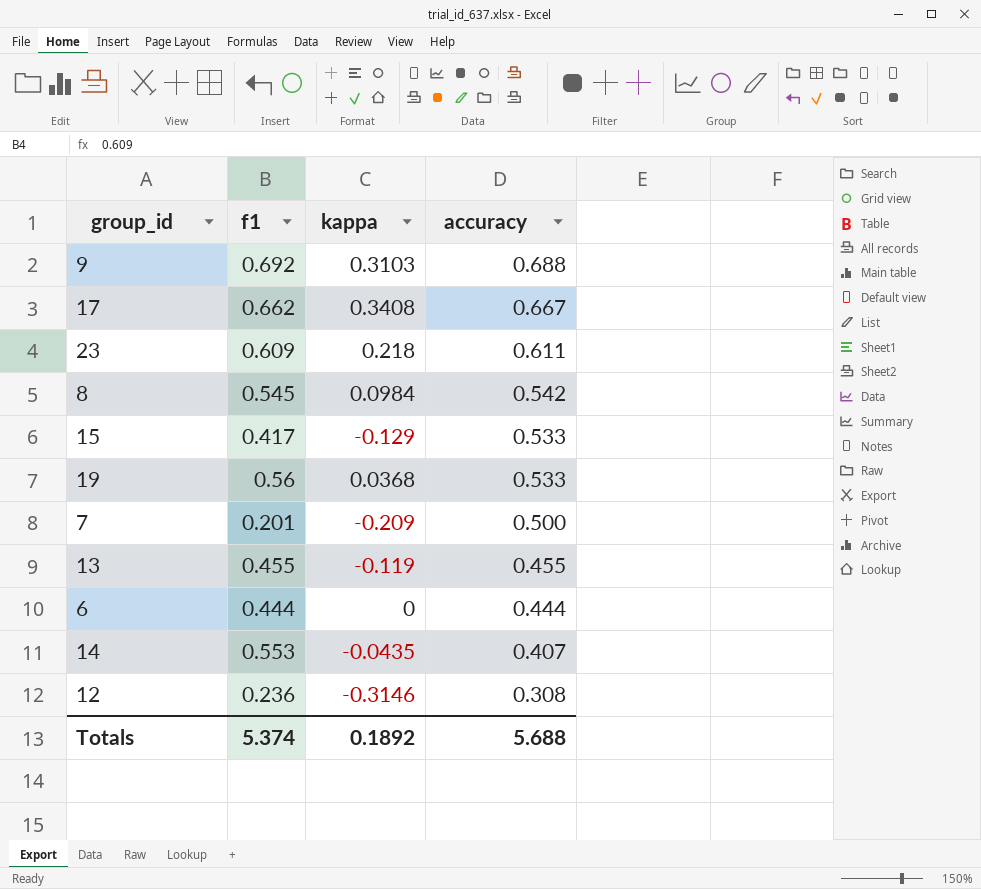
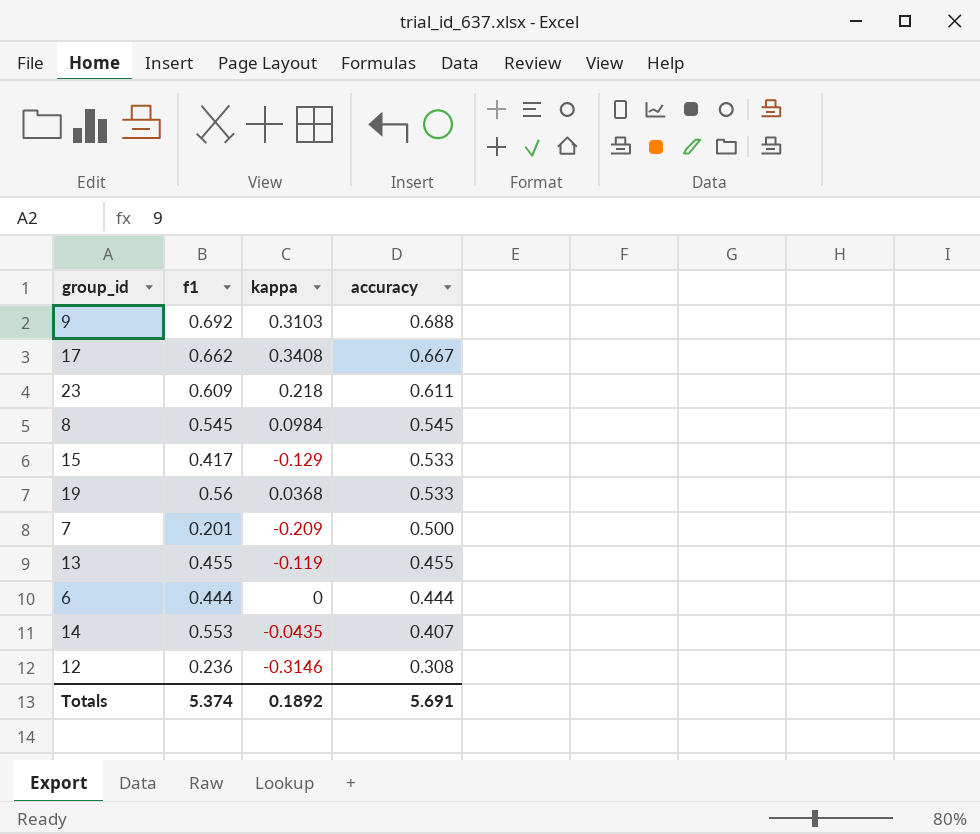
8 | accuracy: 0.542 -> 0.545
Totals | accuracy: 5.688 -> 5.691

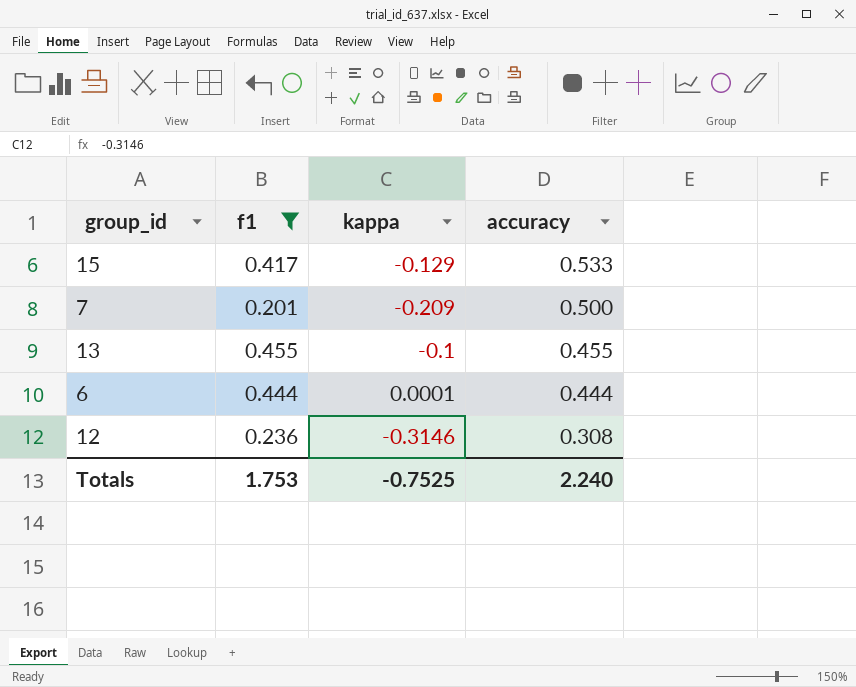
filter: none -> f1 <= 0.455
13 | kappa: -0.119 -> -0.1
6 | kappa: 0 -> 0.0001
Totals | f1: 5.374 -> 1.753
Totals | kappa: 0.1892 -> -0.7525
Totals | accuracy: 5.691 -> 2.240

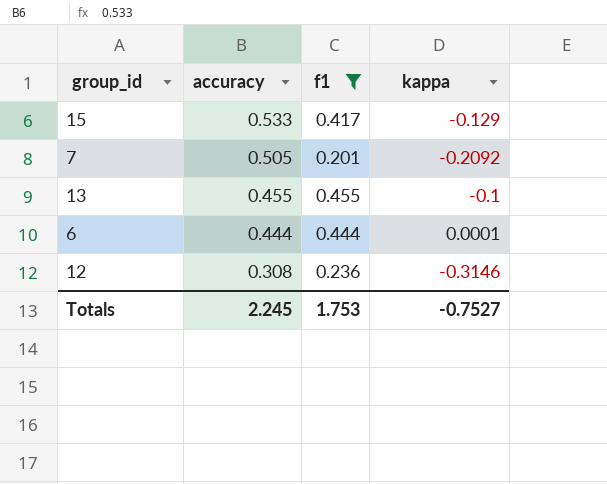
column accuracy | position: 4 -> 2
7 | accuracy: 0.500 -> 0.505
7 | kappa: -0.209 -> -0.2092
Totals | accuracy: 2.240 -> 2.245
Totals | kappa: -0.7525 -> -0.7527

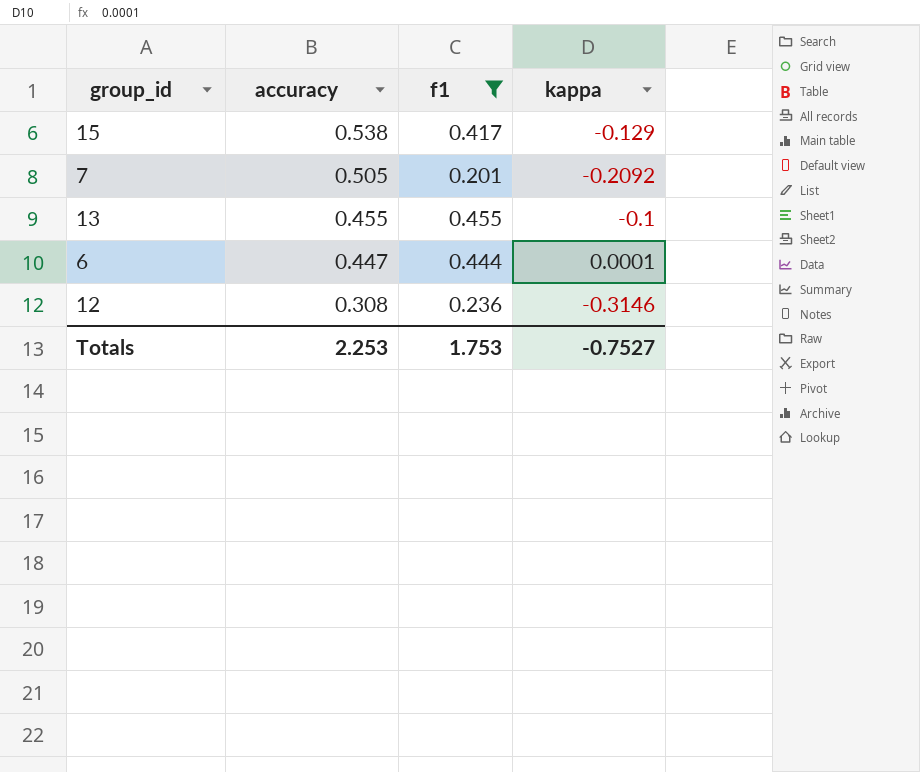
15 | accuracy: 0.533 -> 0.538
6 | accuracy: 0.444 -> 0.447
Totals | accuracy: 2.245 -> 2.253

